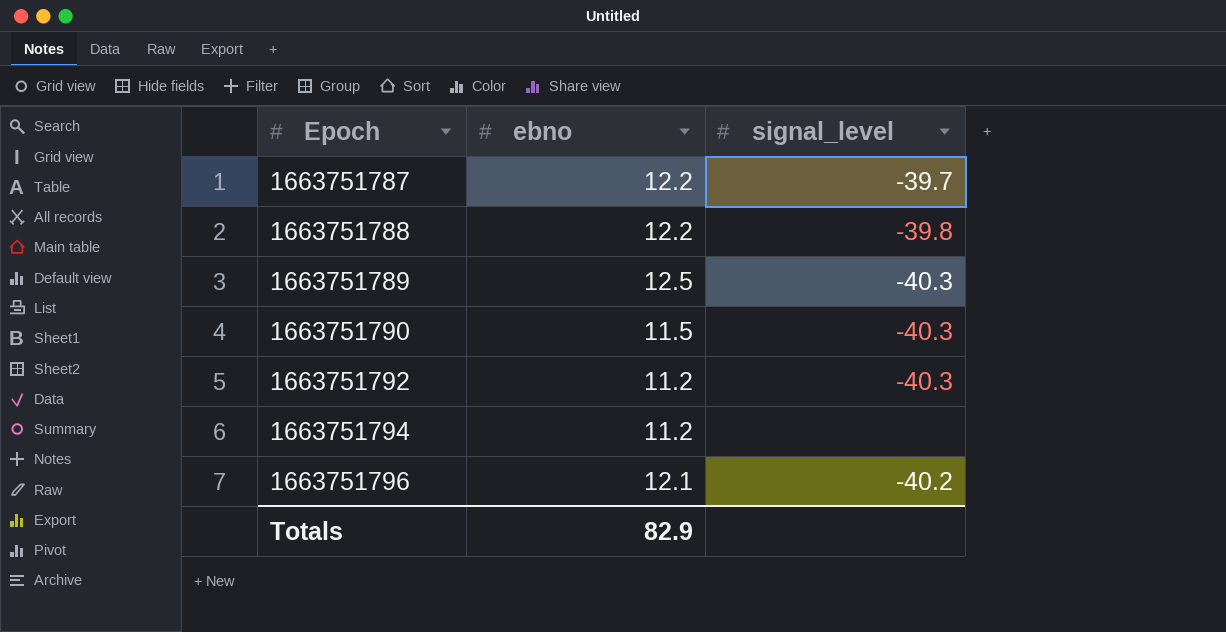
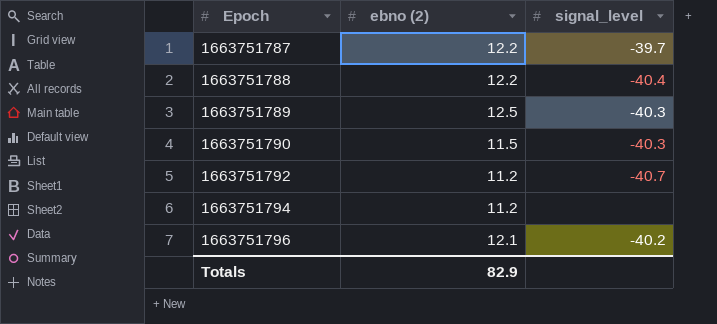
column name: ebno -> ebno (2)
1663751788 | signal_level: -39.8 -> -40.4
1663751792 | signal_level: -40.3 -> -40.7

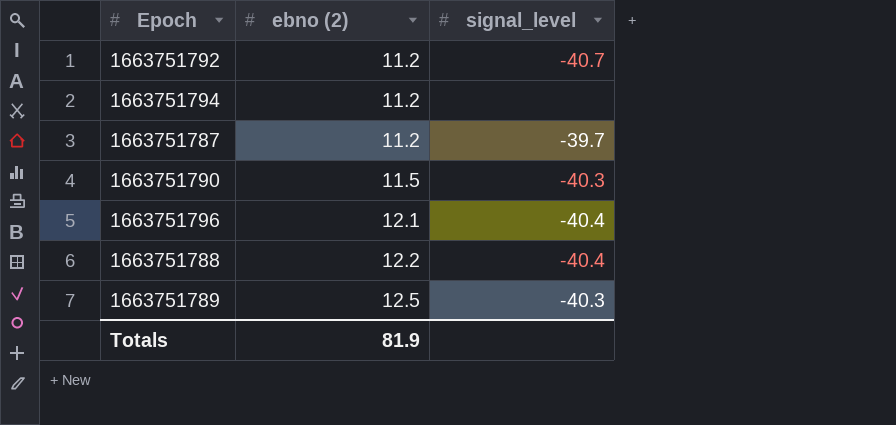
row order: Epoch ascending -> ebno (2) ascending
1663751787 | ebno (2): 12.2 -> 11.2
1663751796 | signal_level: -40.2 -> -40.4
Totals | ebno (2): 82.9 -> 81.9

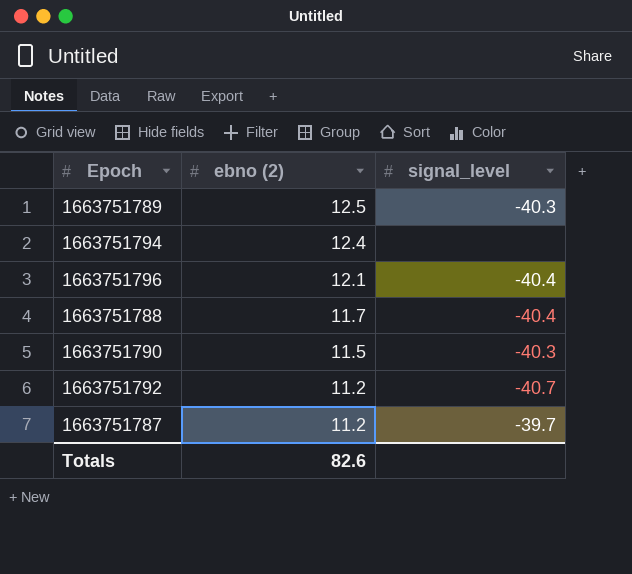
row order: ebno (2) ascending -> ebno (2) descending
1663751794 | ebno (2): 11.2 -> 12.4
1663751788 | ebno (2): 12.2 -> 11.7
Totals | ebno (2): 81.9 -> 82.6

